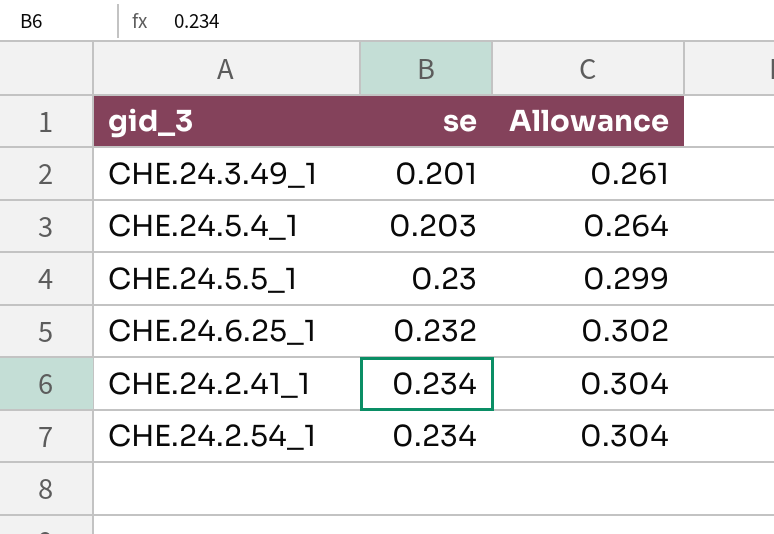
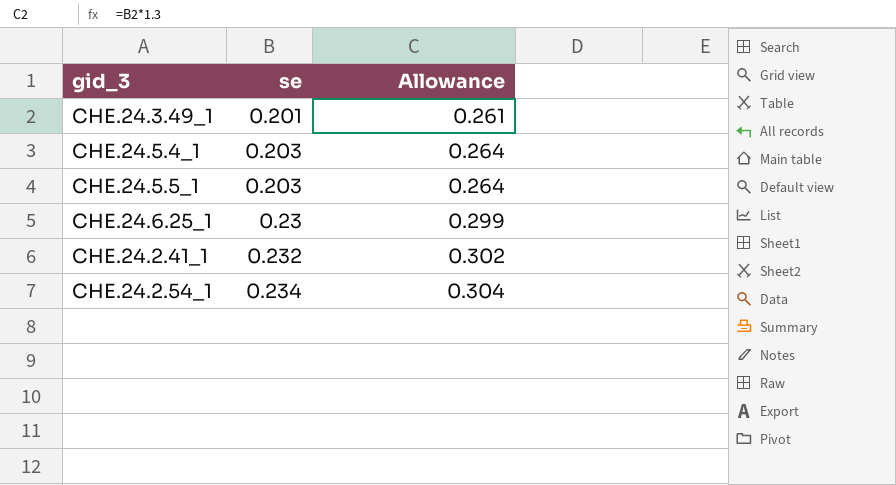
CHE.24.5.5_1 | se: 0.23 -> 0.203
CHE.24.5.5_1 | Allowance: 0.299 -> 0.264
CHE.24.6.25_1 | se: 0.232 -> 0.23
CHE.24.6.25_1 | Allowance: 0.302 -> 0.299
CHE.24.2.41_1 | se: 0.234 -> 0.232
CHE.24.2.41_1 | Allowance: 0.304 -> 0.302

